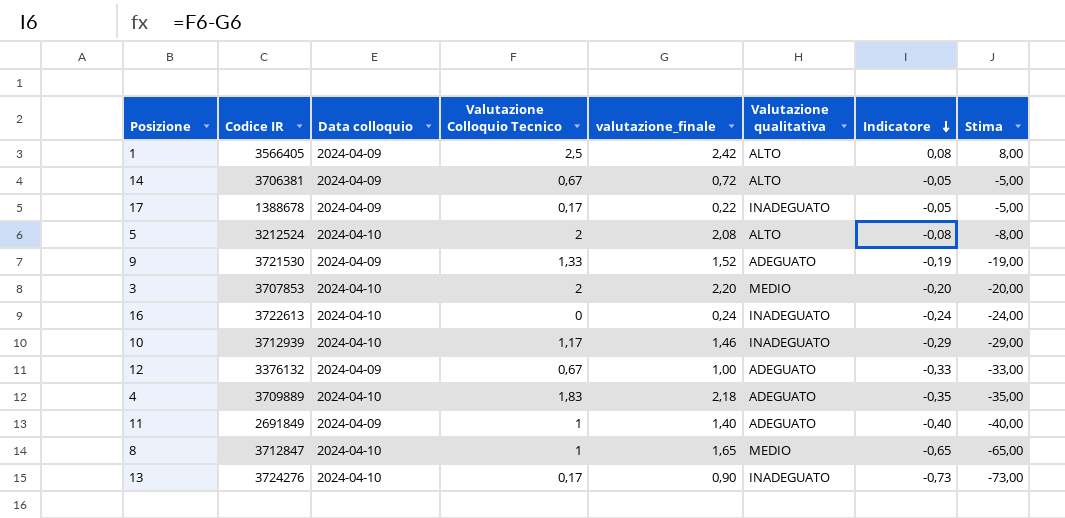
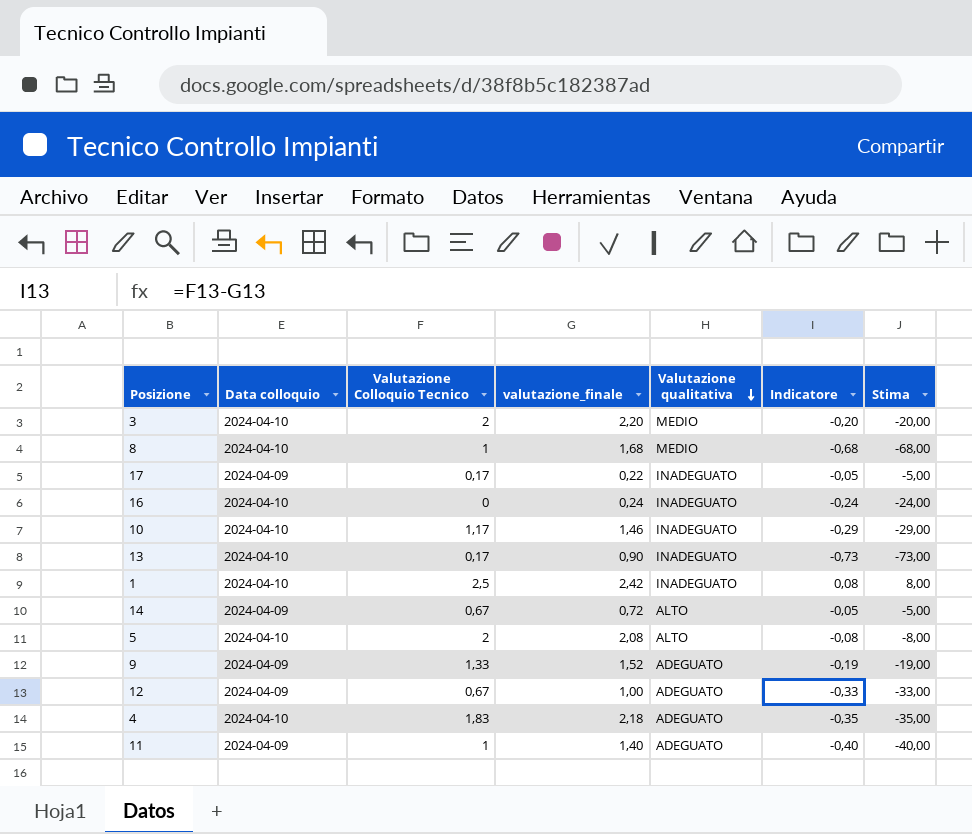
row order: Indicatore descending -> Valutazione qualitativa descending
column Codice IR | position: 2 -> none
8 | valutazione_finale: 1,65 -> 1,68
8 | Indicatore: -0,65 -> -0,68
8 | Stima: -65,00 -> -68,00
1 | Data colloquio: 2024-04-09 -> 2024-04-10
1 | Valutazione qualitativa: ALTO -> INADEGUATO

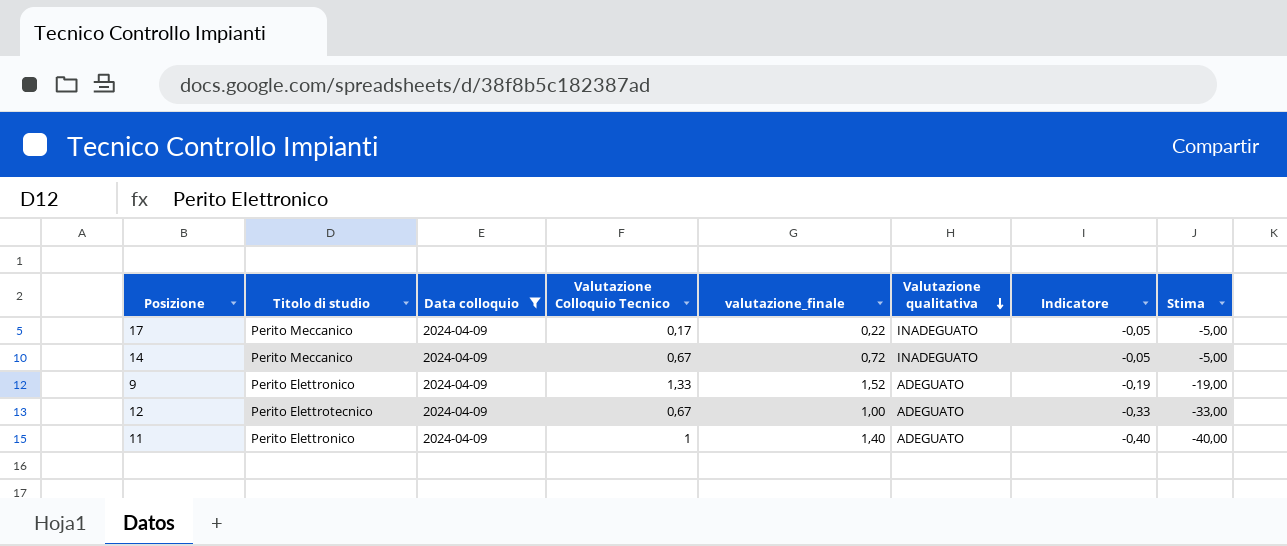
filter: none -> Data colloquio = 2024-04-09
column Titolo di studio | position: none -> 2
14 | Valutazione qualitativa: ALTO -> INADEGUATO

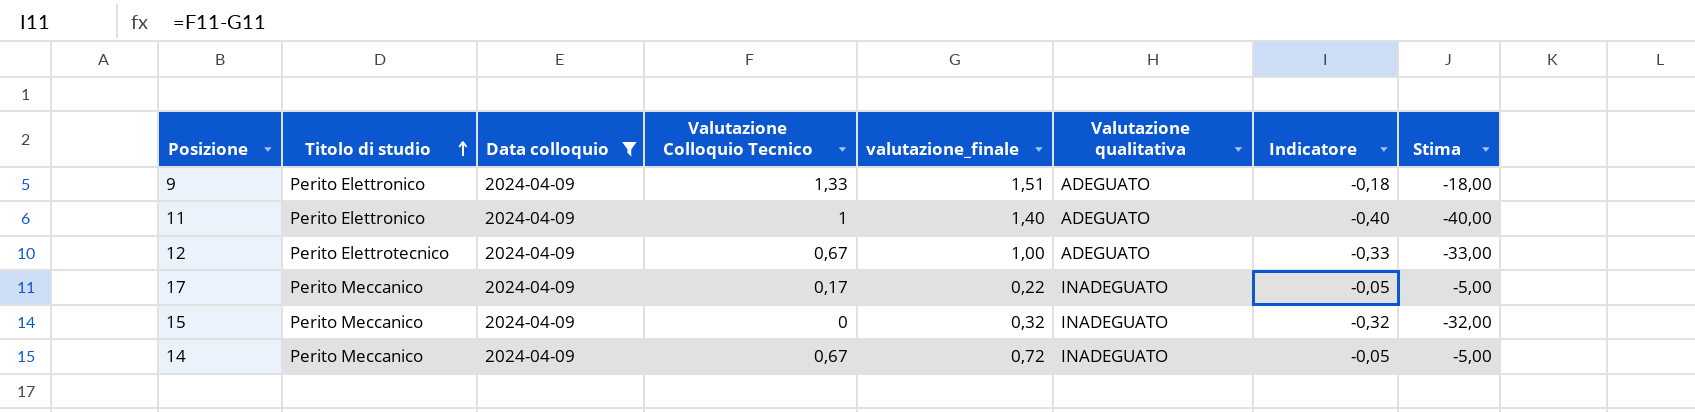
row order: Valutazione qualitativa descending -> Titolo di studio ascending
9 | valutazione_finale: 1,52 -> 1,51
9 | Indicatore: -0,19 -> -0,18
9 | Stima: -19,00 -> -18,00
row 15: none -> Perito Meccanico | 2024-04-09 | 0 | 0,32 | INADEGUATO | -0,32 | -32,00

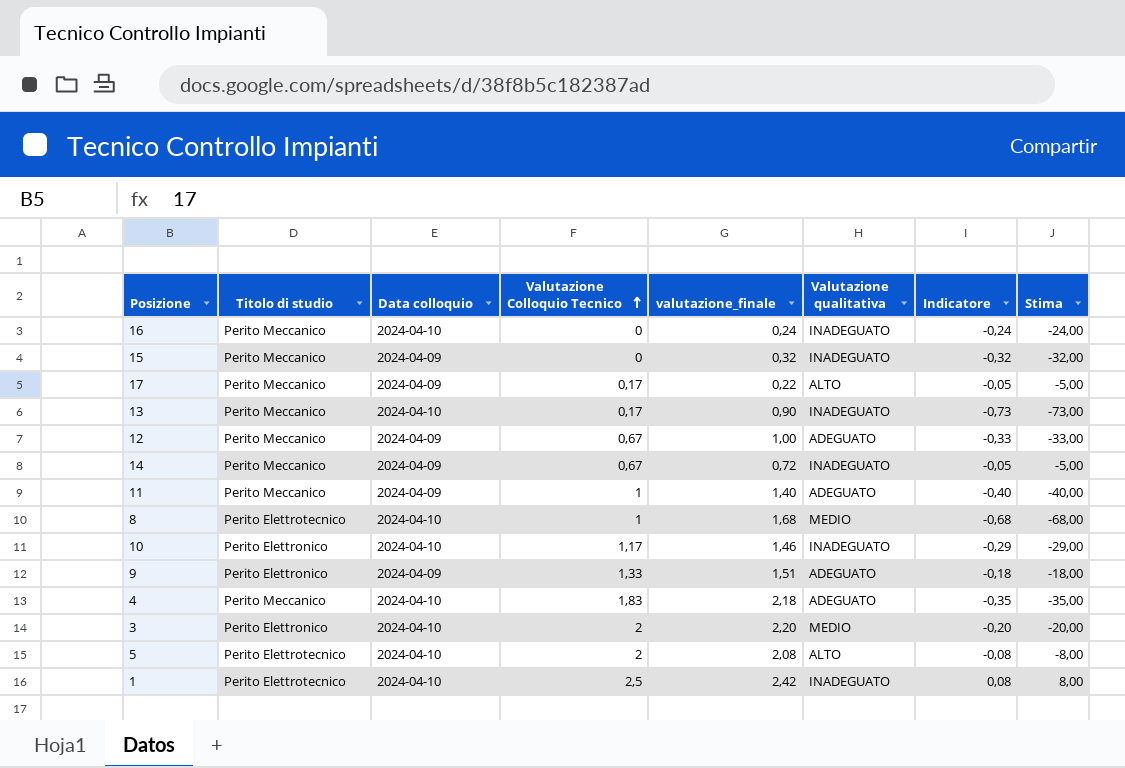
filter: Data colloquio = 2024-04-09 -> none
row order: Titolo di studio ascending -> Valutazione Colloquio Tecnico ascending
17 | Valutazione qualitativa: INADEGUATO -> ALTO
12 | Titolo di studio: Perito Elettrotecnico -> Perito Meccanico
11 | Titolo di studio: Perito Elettronico -> Perito Meccanico

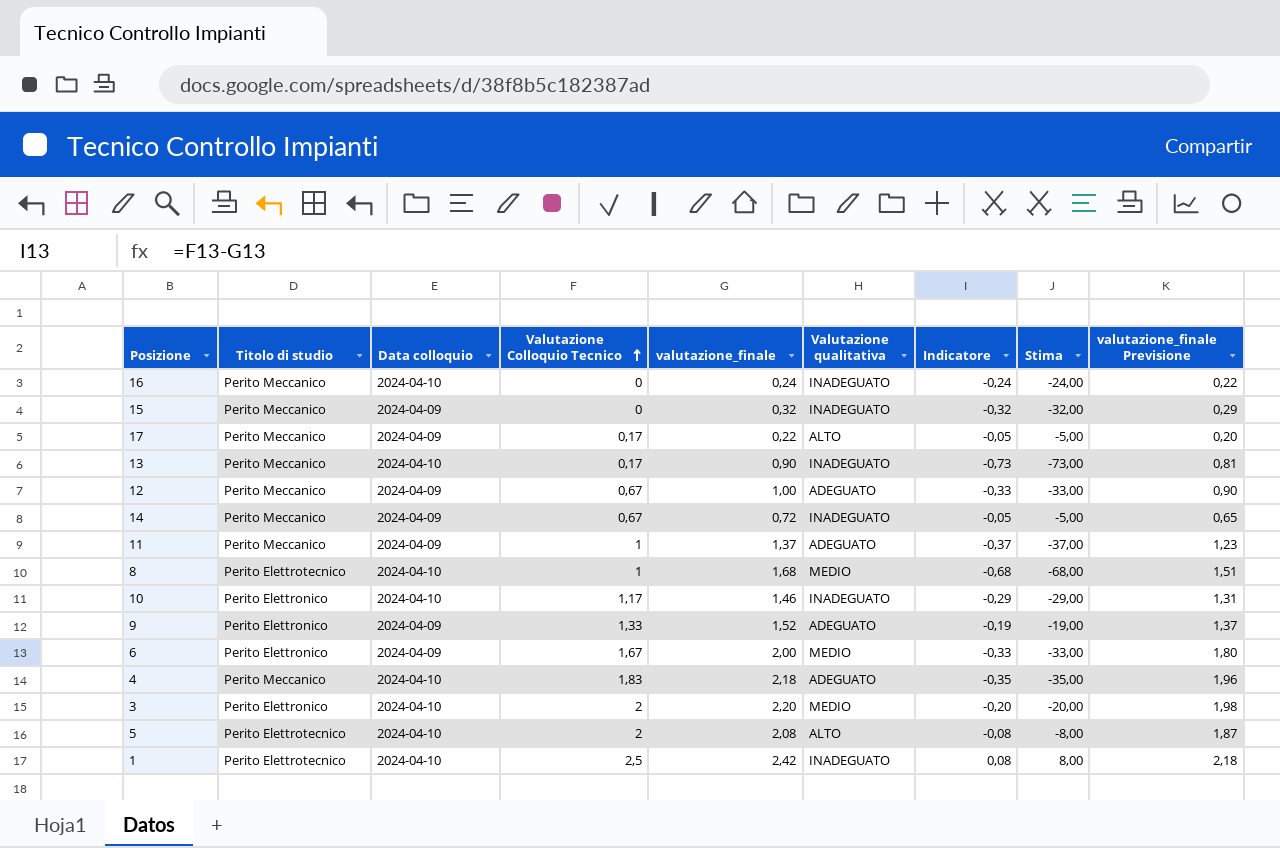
column valutazione_finale Previsione | formula: none -> [valutazione_finale] * 0,9
11 | valutazione_finale: 1,40 -> 1,37
11 | Indicatore: -0,40 -> -0,37
11 | Stima: -40,00 -> -37,00
9 | valutazione_finale: 1,51 -> 1,52
9 | Indicatore: -0,18 -> -0,19
9 | Stima: -18,00 -> -19,00
row 6: none -> Perito Elettronico | 2024-04-09 | 1,67 | 2,00 | MEDIO | -0,33 | -33,00 | 1,80

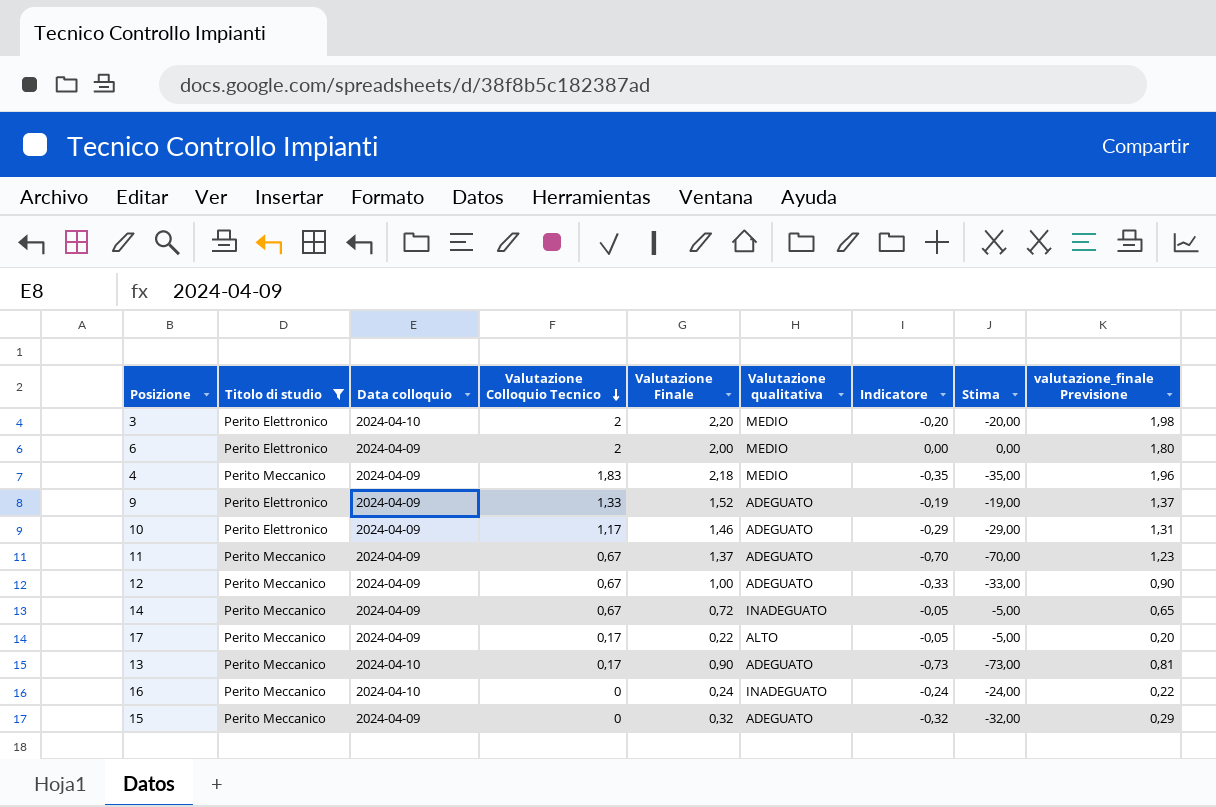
filter: none -> Titolo di studio != Perito Elettrotecnico
row order: Valutazione Colloquio Tecnico ascending -> Valutazione Colloquio Tecnico descending
column name: valutazione_finale -> Valutazione Finale
6 | Valutazione Colloquio Tecnico: 1,67 -> 2
6 | Indicatore: -0,33 -> 0,00
6 | Stima: -33,00 -> 0,00
4 | Data colloquio: 2024-04-10 -> 2024-04-09
4 | Valutazione qualitativa: ADEGUATO -> MEDIO
10 | Data colloquio: 2024-04-10 -> 2024-04-09
10 | Valutazione qualitativa: INADEGUATO -> ADEGUATO
11 | Valutazione Colloquio Tecnico: 1 -> 0,67
11 | Indicatore: -0,37 -> -0,70
11 | Stima: -37,00 -> -70,00
13 | Valutazione qualitativa: INADEGUATO -> ADEGUATO
15 | Valutazione qualitativa: INADEGUATO -> ADEGUATO

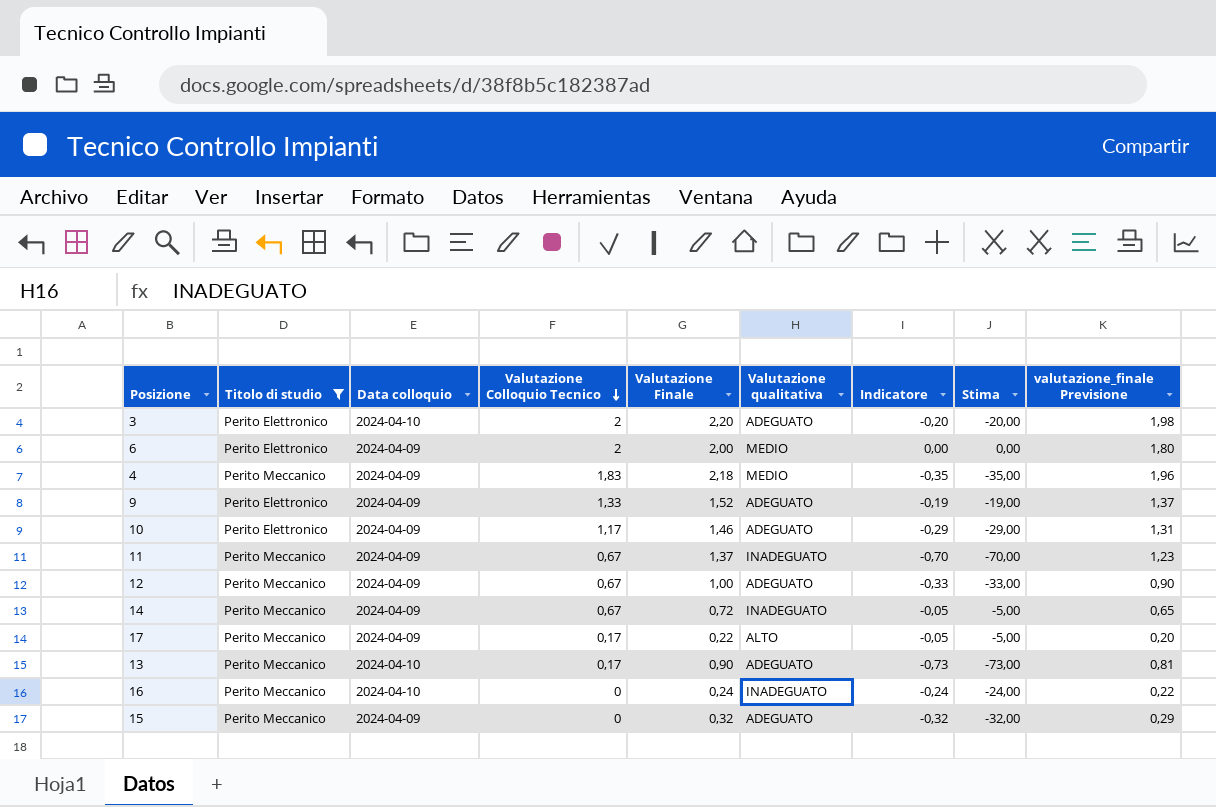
3 | Valutazione qualitativa: MEDIO -> ADEGUATO
11 | Valutazione qualitativa: ADEGUATO -> INADEGUATO

